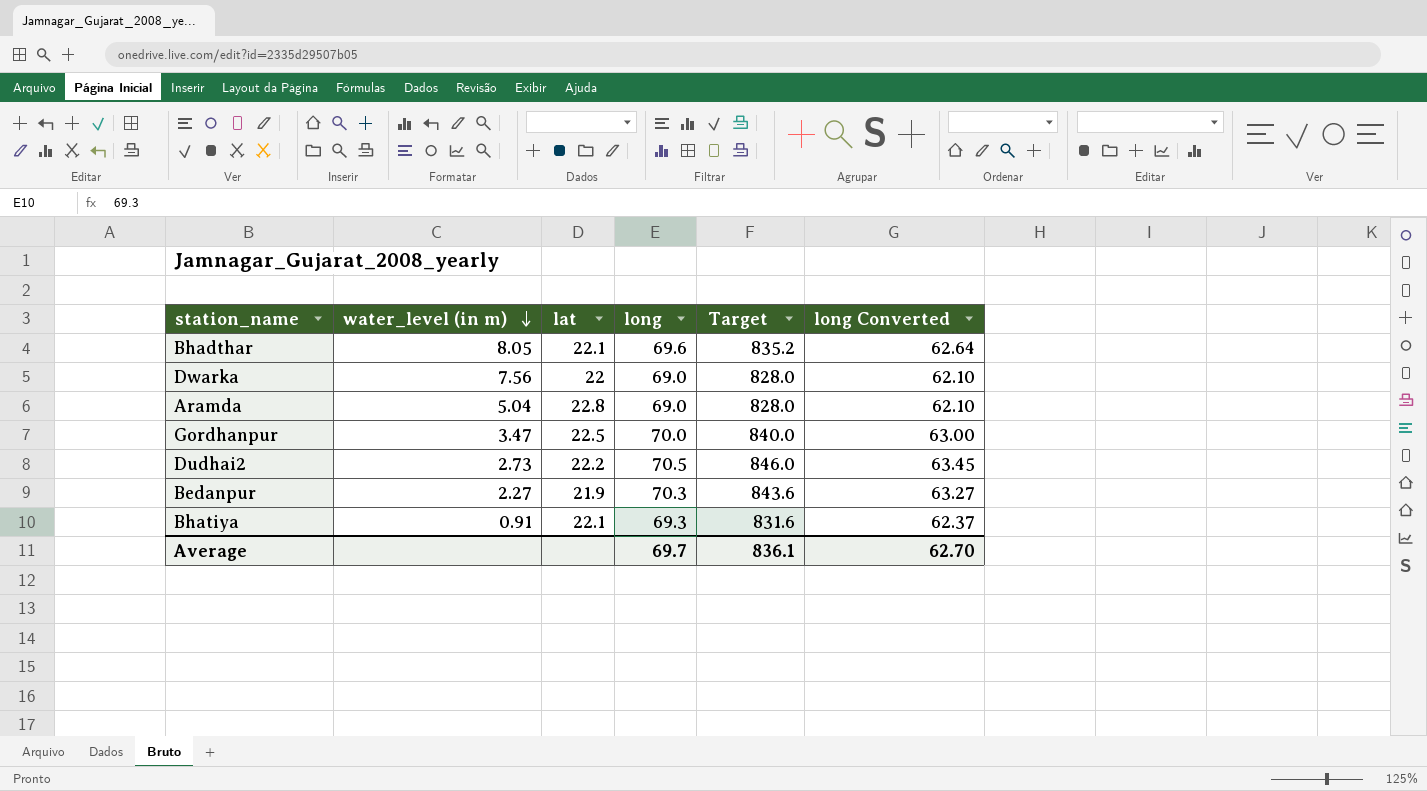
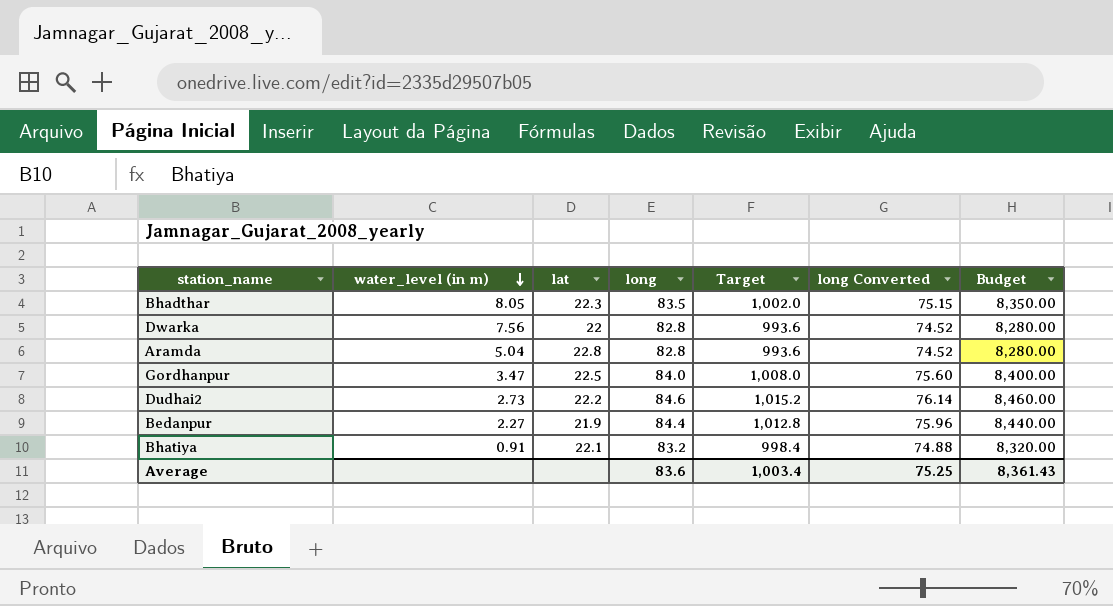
column Budget | formula: none -> [long] * 100
Bhadthar | lat: 22.1 -> 22.3
Bhadthar | long: 69.6 -> 83.5
Bhadthar | Target: 835.2 -> 1,002.0
Bhadthar | long Converted: 62.64 -> 75.15
Dwarka | long: 69.0 -> 82.8
Dwarka | Target: 828.0 -> 993.6
Dwarka | long Converted: 62.10 -> 74.52
Aramda | long: 69.0 -> 82.8
Aramda | Target: 828.0 -> 993.6
Aramda | long Converted: 62.10 -> 74.52
Gordhanpur | long: 70.0 -> 84.0
Gordhanpur | Target: 840.0 -> 1,008.0
Gordhanpur | long Converted: 63.00 -> 75.60
Dudhai2 | long: 70.5 -> 84.6
Dudhai2 | Target: 846.0 -> 1,015.2
Dudhai2 | long Converted: 63.45 -> 76.14
Bedanpur | long: 70.3 -> 84.4
Bedanpur | Target: 843.6 -> 1,012.8
Bedanpur | long Converted: 63.27 -> 75.96
Bhatiya | long: 69.3 -> 83.2
Bhatiya | Target: 831.6 -> 998.4
Bhatiya | long Converted: 62.37 -> 74.88
Average | long: 69.7 -> 83.6
Average | Target: 836.1 -> 1,003.4
Average | long Converted: 62.70 -> 75.25

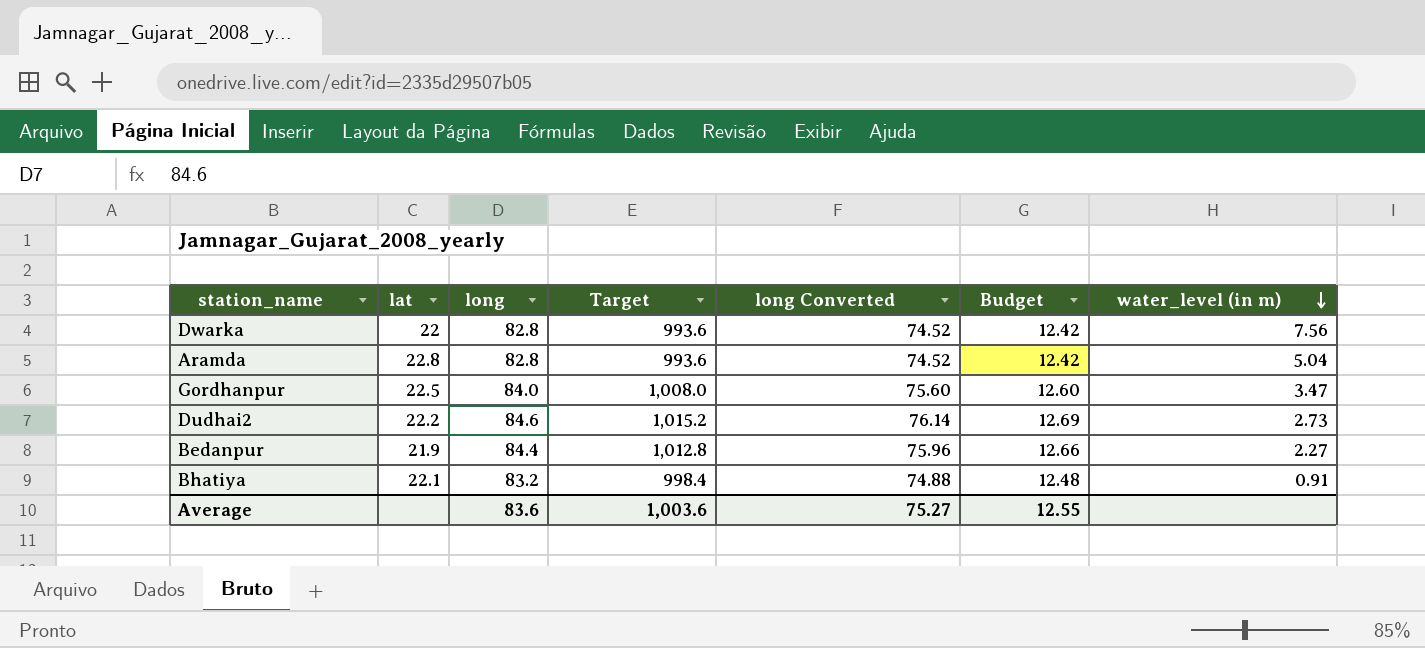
column Budget | formula: [long] * 100 -> [long] * 0.15
column water_level (in m) | position: 2 -> 7
row Bhadthar: 8.05 | 22.3 | 83.5 | 1,002.0 | 75.15 | 8,350.00 -> none
Average | Target: 1,003.4 -> 1,003.6
Average | long Converted: 75.25 -> 75.27
Average | Budget: 8,361.43 -> 12.55

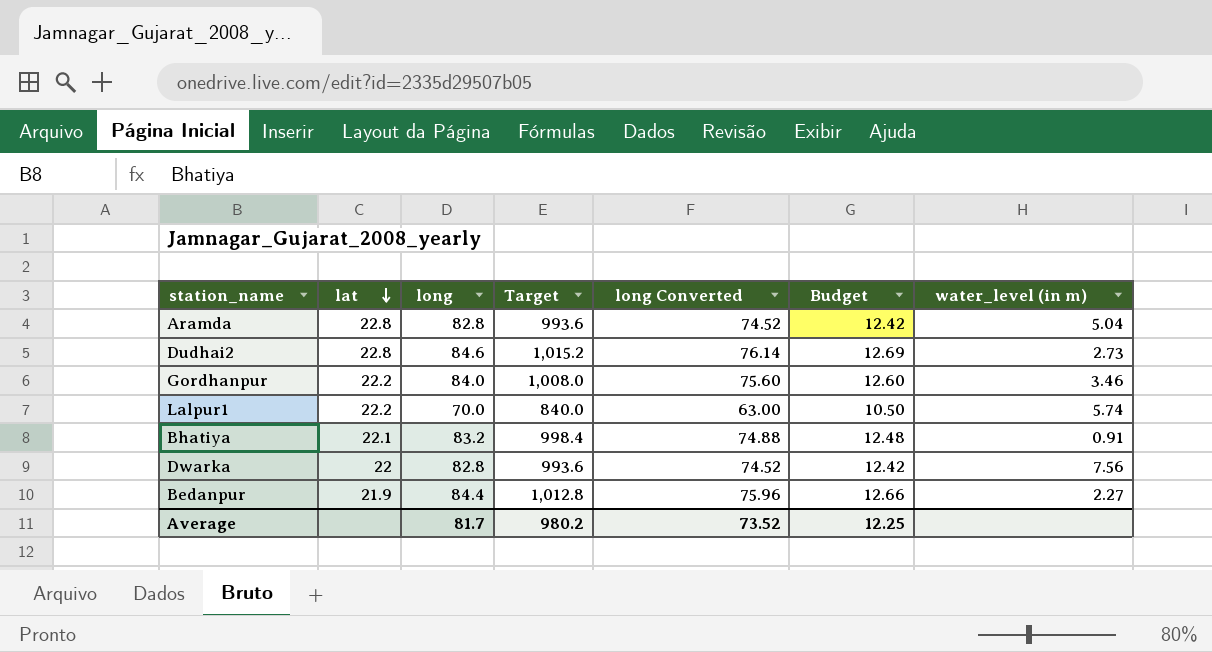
row order: water_level (in m) descending -> lat descending
Dudhai2 | lat: 22.2 -> 22.8
Gordhanpur | lat: 22.5 -> 22.2
Gordhanpur | water_level (in m): 3.47 -> 3.46
row Lalpur1: none -> 22.2 | 70.0 | 840.0 | 63.00 | 10.50 | 5.74
Average | long: 83.6 -> 81.7
Average | Target: 1,003.6 -> 980.2
Average | long Converted: 75.27 -> 73.52
Average | Budget: 12.55 -> 12.25

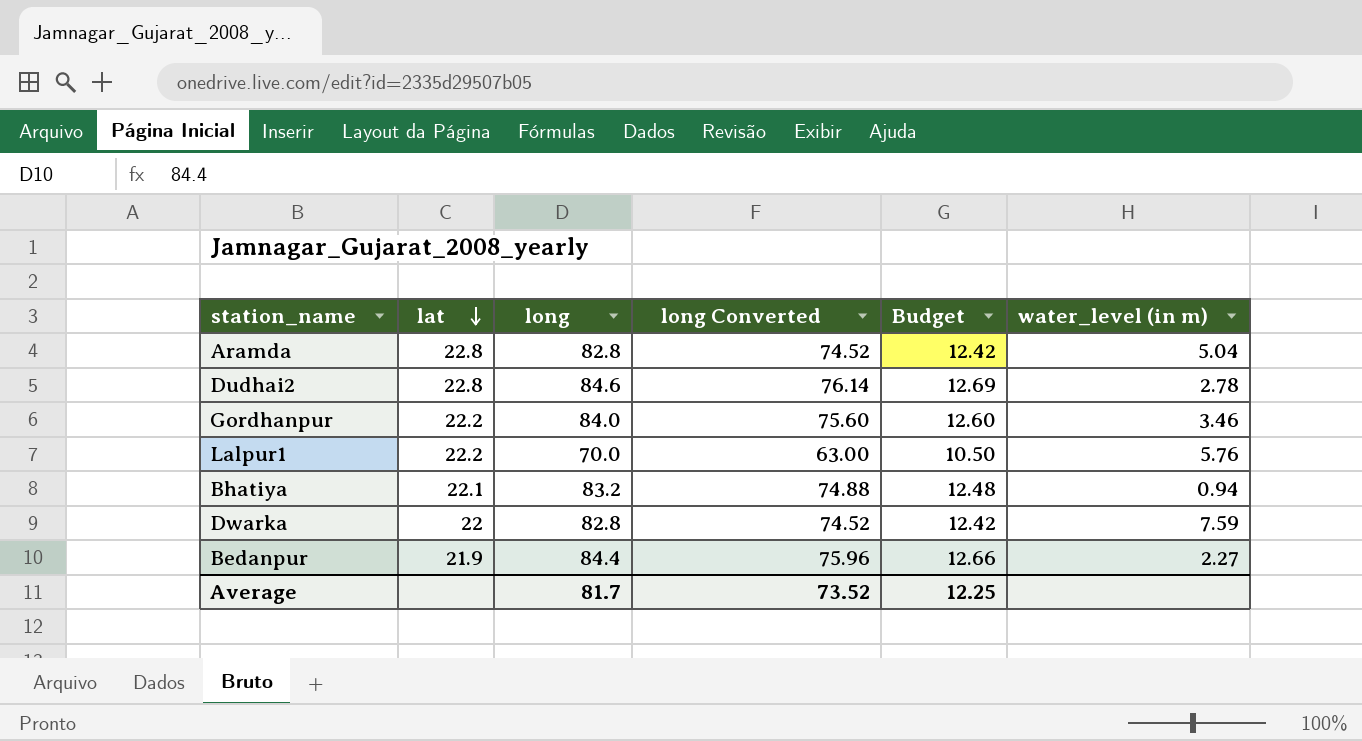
column Target | formula: [long] * 12 -> none
Dudhai2 | water_level (in m): 2.73 -> 2.78
Lalpur1 | water_level (in m): 5.74 -> 5.76
Bhatiya | water_level (in m): 0.91 -> 0.94
Dwarka | water_level (in m): 7.56 -> 7.59

